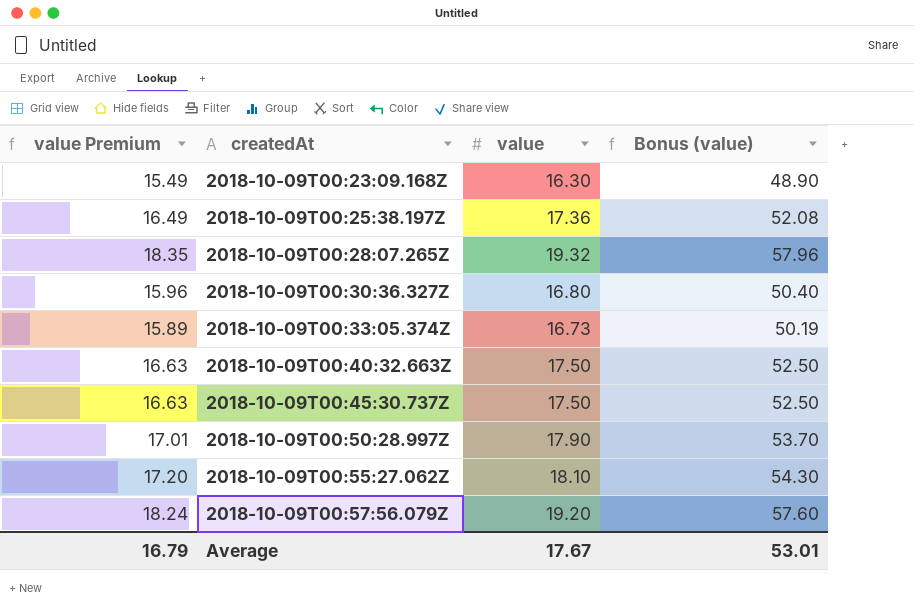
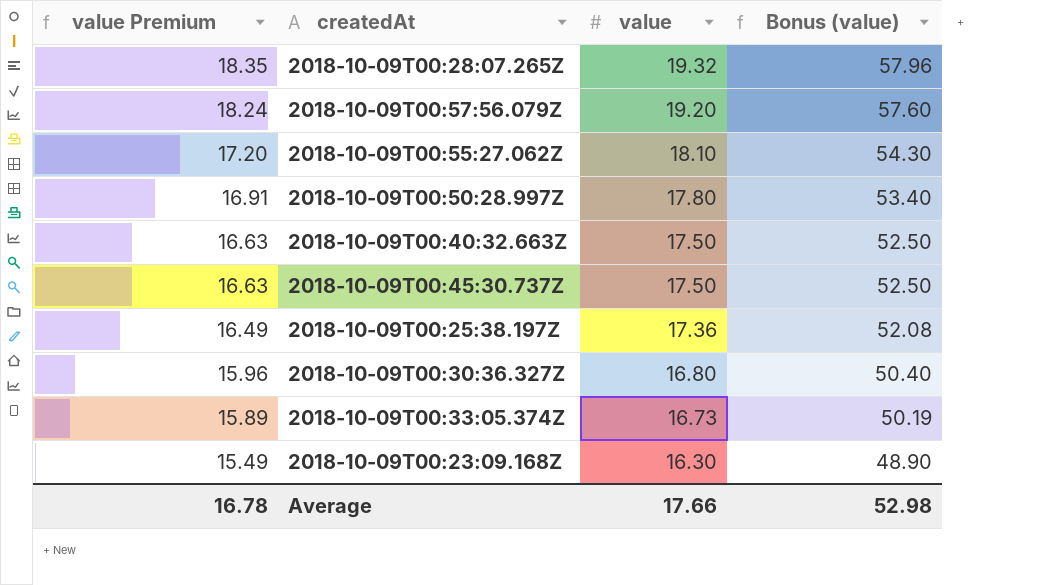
row order: createdAt ascending -> value Premium descending
2018-10-09T00:50:28.997Z | value Premium: 17.01 -> 16.91
2018-10-09T00:50:28.997Z | value: 17.90 -> 17.80
2018-10-09T00:50:28.997Z | Bonus (value): 53.70 -> 53.40
Average | value Premium: 16.79 -> 16.78
Average | value: 17.67 -> 17.66
Average | Bonus (value): 53.01 -> 52.98

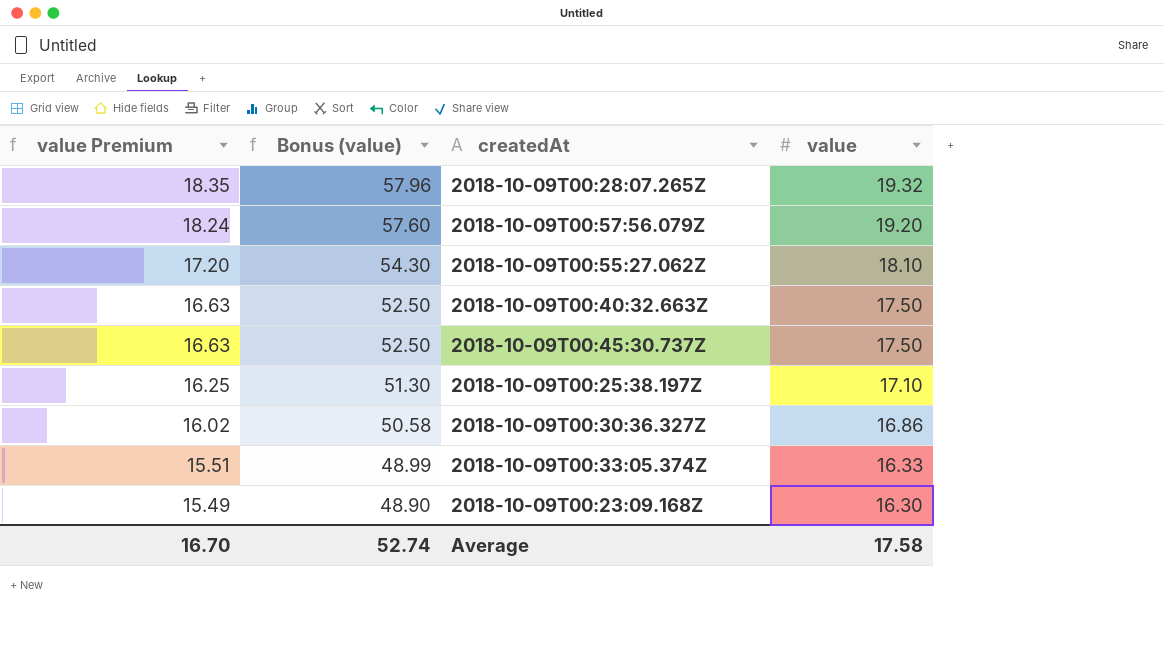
column Bonus (value) | position: 4 -> 2
row 2018-10-09T00:50:28.997Z: 16.91 | 17.80 | 53.40 -> none
2018-10-09T00:25:38.197Z | value Premium: 16.49 -> 16.25
2018-10-09T00:25:38.197Z | Bonus (value): 52.08 -> 51.30
2018-10-09T00:25:38.197Z | value: 17.36 -> 17.10
2018-10-09T00:30:36.327Z | value Premium: 15.96 -> 16.02
2018-10-09T00:30:36.327Z | Bonus (value): 50.40 -> 50.58
2018-10-09T00:30:36.327Z | value: 16.80 -> 16.86
2018-10-09T00:33:05.374Z | value Premium: 15.89 -> 15.51
2018-10-09T00:33:05.374Z | Bonus (value): 50.19 -> 48.99
2018-10-09T00:33:05.374Z | value: 16.73 -> 16.33
Average | value Premium: 16.78 -> 16.70
Average | Bonus (value): 52.98 -> 52.74
Average | value: 17.66 -> 17.58

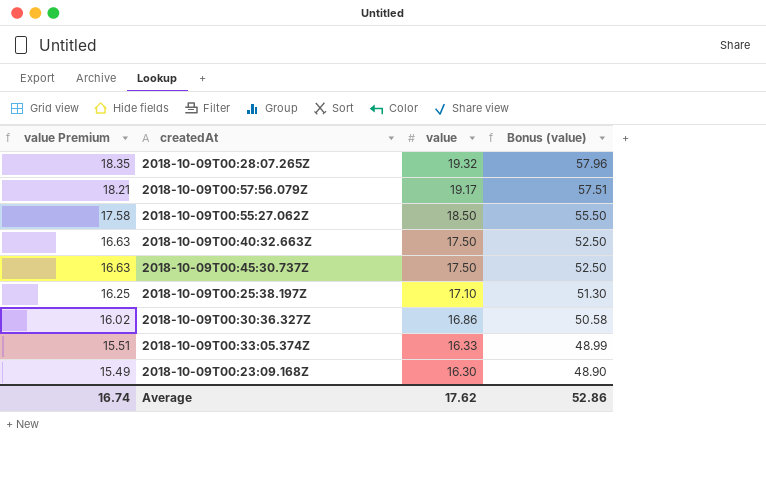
column Bonus (value) | position: 2 -> 4
2018-10-09T00:57:56.079Z | value Premium: 18.24 -> 18.21
2018-10-09T00:57:56.079Z | value: 19.20 -> 19.17
2018-10-09T00:57:56.079Z | Bonus (value): 57.60 -> 57.51
2018-10-09T00:55:27.062Z | value Premium: 17.20 -> 17.58
2018-10-09T00:55:27.062Z | value: 18.10 -> 18.50
2018-10-09T00:55:27.062Z | Bonus (value): 54.30 -> 55.50
Average | value Premium: 16.70 -> 16.74
Average | value: 17.58 -> 17.62
Average | Bonus (value): 52.74 -> 52.86

